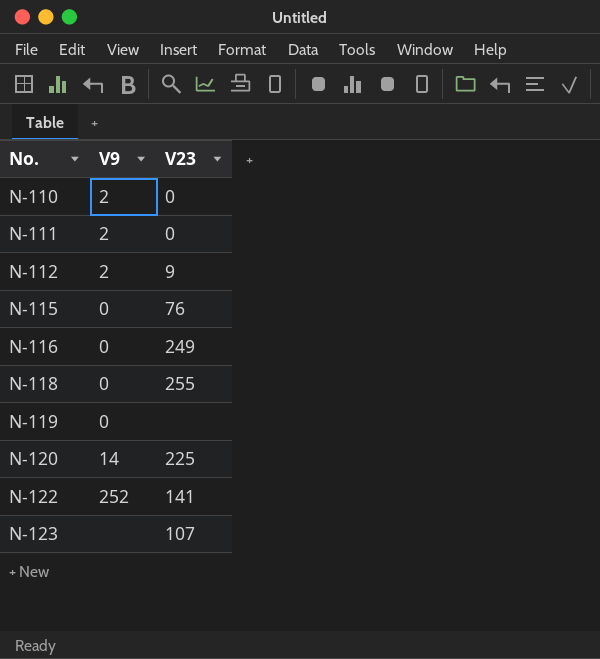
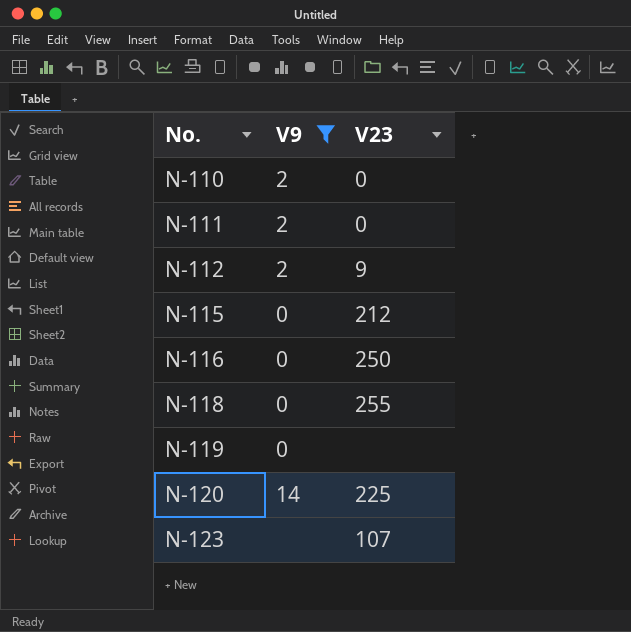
filter: none -> V9 != 252
N-115 | V23: 76 -> 212
N-116 | V23: 249 -> 250

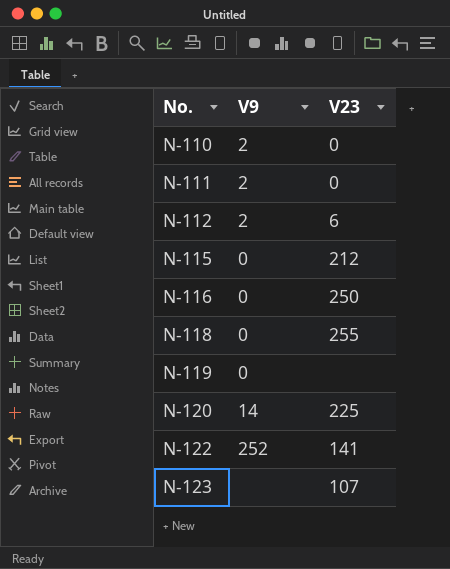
filter: V9 != 252 -> none
N-112 | V23: 9 -> 6

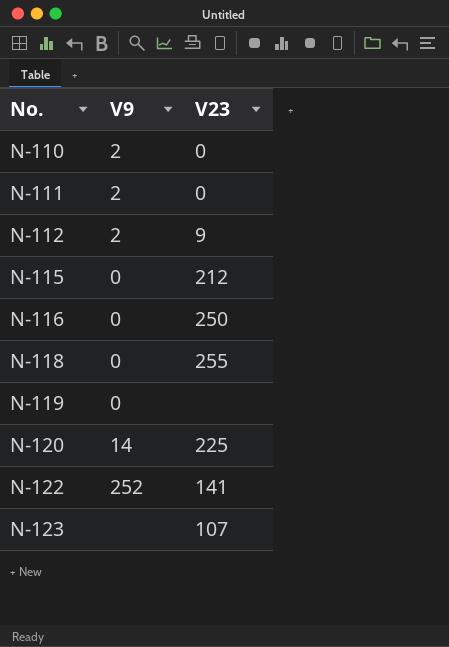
N-112 | V23: 6 -> 9

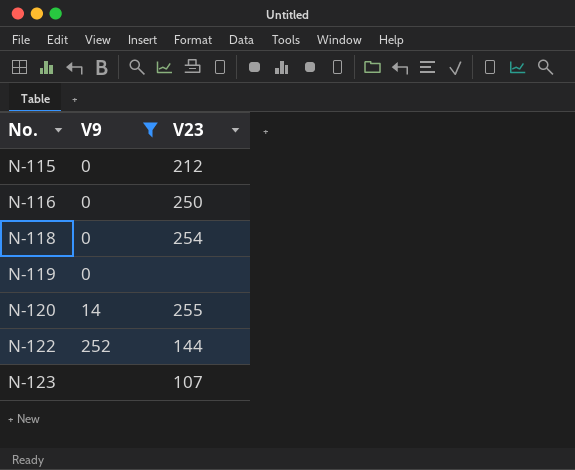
filter: none -> V9 != 2
N-118 | V23: 255 -> 254
N-120 | V23: 225 -> 255
N-122 | V23: 141 -> 144

